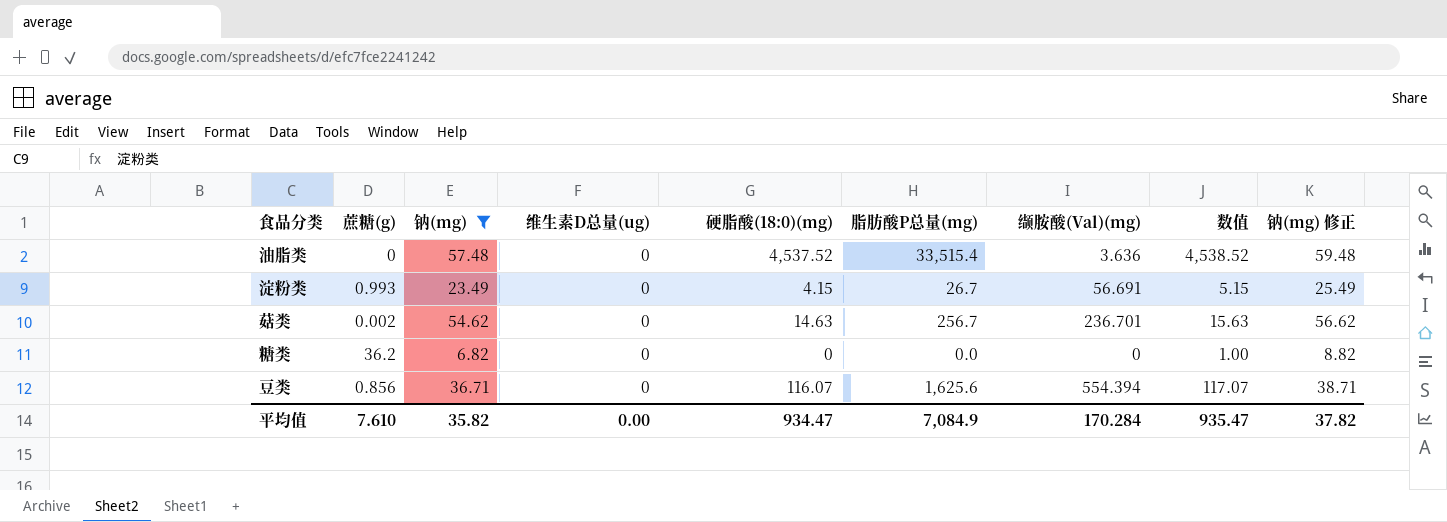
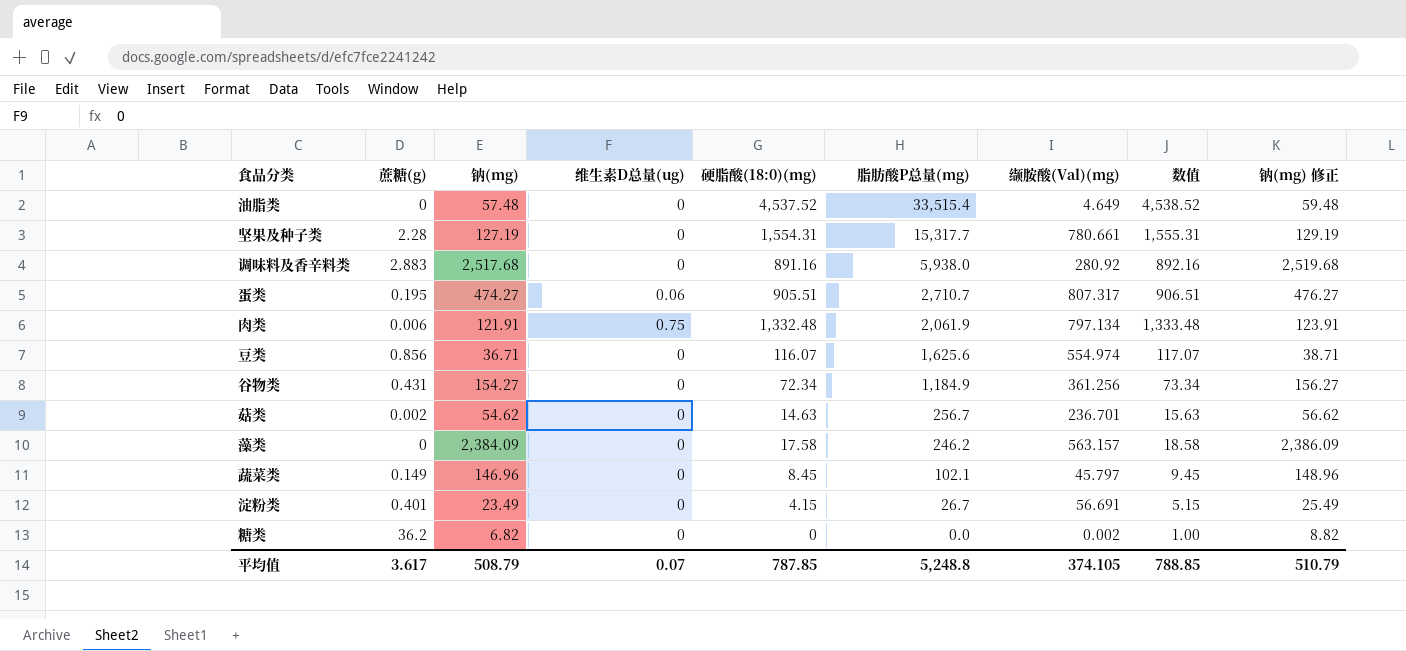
filter: 钠(mg) <= 57.48 -> none
row order: none -> 脂肪酸P总量(mg) descending
油脂类 | 缬胺酸(Val)(mg): 3.636 -> 4.649
豆类 | 缬胺酸(Val)(mg): 554.394 -> 554.974
淀粉类 | 蔗糖(g): 0.993 -> 0.401
糖类 | 缬胺酸(Val)(mg): 0 -> 0.002
平均值 | 蔗糖(g): 7.610 -> 3.617
平均值 | 钠(mg): 35.82 -> 508.79
平均值 | 维生素D总量(ug): 0.00 -> 0.07
平均值 | 硬脂酸(18:0)(mg): 934.47 -> 787.85
平均值 | 脂肪酸P总量(mg): 7,084.9 -> 5,248.8
平均值 | 缬胺酸(Val)(mg): 170.284 -> 374.105
平均值 | 数值: 935.47 -> 788.85
平均值 | 钠(mg) 修正: 37.82 -> 510.79

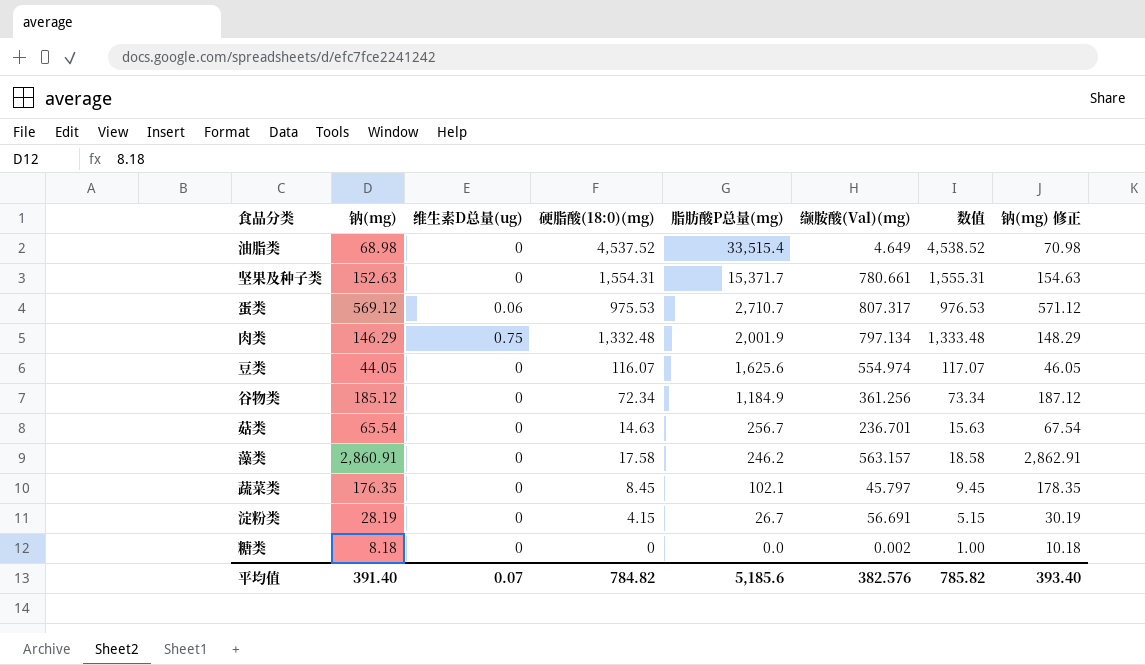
column 蔗糖(g) | position: 2 -> none
row 调味料及香辛料类: 2.883 | 2,517.68 | 0 | 891.16 | 5,938.0 | 280.92 | 892.16 | 2,519.68 -> none
油脂类 | 钠(mg): 57.48 -> 68.98
油脂类 | 钠(mg) 修正: 59.48 -> 70.98
坚果及种子类 | 钠(mg): 127.19 -> 152.63
坚果及种子类 | 脂肪酸P总量(mg): 15,317.7 -> 15,371.7
坚果及种子类 | 钠(mg) 修正: 129.19 -> 154.63
蛋类 | 钠(mg): 474.27 -> 569.12
蛋类 | 硬脂酸(18:0)(mg): 905.51 -> 975.53
蛋类 | 数值: 906.51 -> 976.53
蛋类 | 钠(mg) 修正: 476.27 -> 571.12
肉类 | 钠(mg): 121.91 -> 146.29
肉类 | 脂肪酸P总量(mg): 2,061.9 -> 2,001.9
肉类 | 钠(mg) 修正: 123.91 -> 148.29
豆类 | 钠(mg): 36.71 -> 44.05
豆类 | 钠(mg) 修正: 38.71 -> 46.05
谷物类 | 钠(mg): 154.27 -> 185.12
谷物类 | 钠(mg) 修正: 156.27 -> 187.12
菇类 | 钠(mg): 54.62 -> 65.54
菇类 | 钠(mg) 修正: 56.62 -> 67.54
藻类 | 钠(mg): 2,384.09 -> 2,860.91
藻类 | 钠(mg) 修正: 2,386.09 -> 2,862.91
蔬菜类 | 钠(mg): 146.96 -> 176.35
蔬菜类 | 钠(mg) 修正: 148.96 -> 178.35
淀粉类 | 钠(mg): 23.49 -> 28.19
淀粉类 | 钠(mg) 修正: 25.49 -> 30.19
糖类 | 钠(mg): 6.82 -> 8.18
糖类 | 钠(mg) 修正: 8.82 -> 10.18
平均值 | 钠(mg): 508.79 -> 391.40
平均值 | 硬脂酸(18:0)(mg): 787.85 -> 784.82
平均值 | 脂肪酸P总量(mg): 5,248.8 -> 5,185.6
平均值 | 缬胺酸(Val)(mg): 374.105 -> 382.576
平均值 | 数值: 788.85 -> 785.82
平均值 | 钠(mg) 修正: 510.79 -> 393.40

